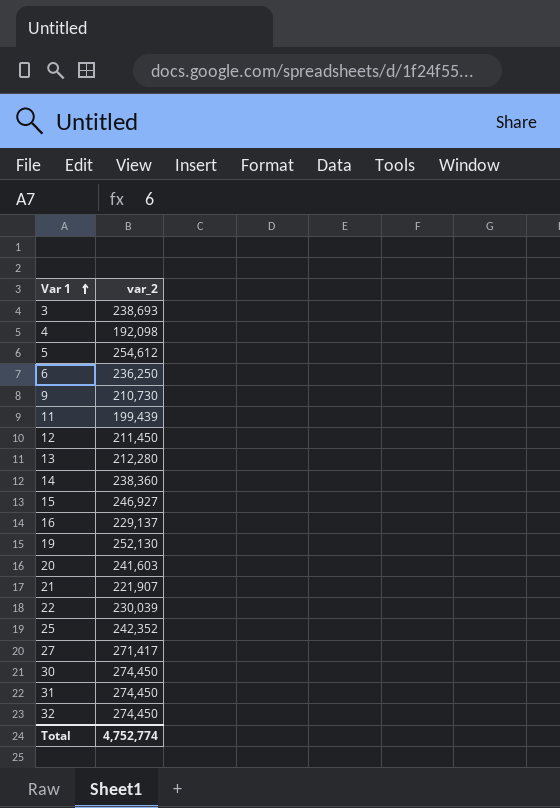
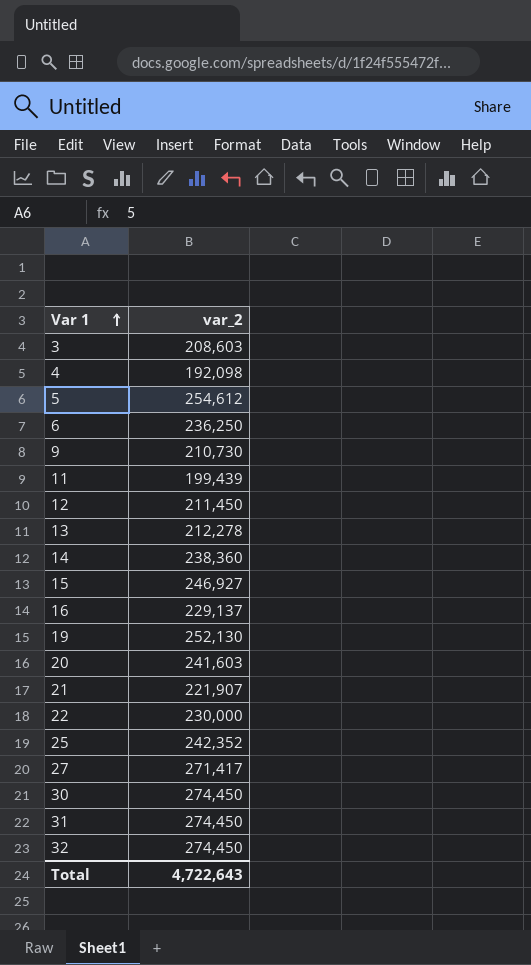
3 | var_2: 238,693 -> 208,603
13 | var_2: 212,280 -> 212,278
22 | var_2: 230,039 -> 230,000
Total | var_2: 4,752,774 -> 4,722,643

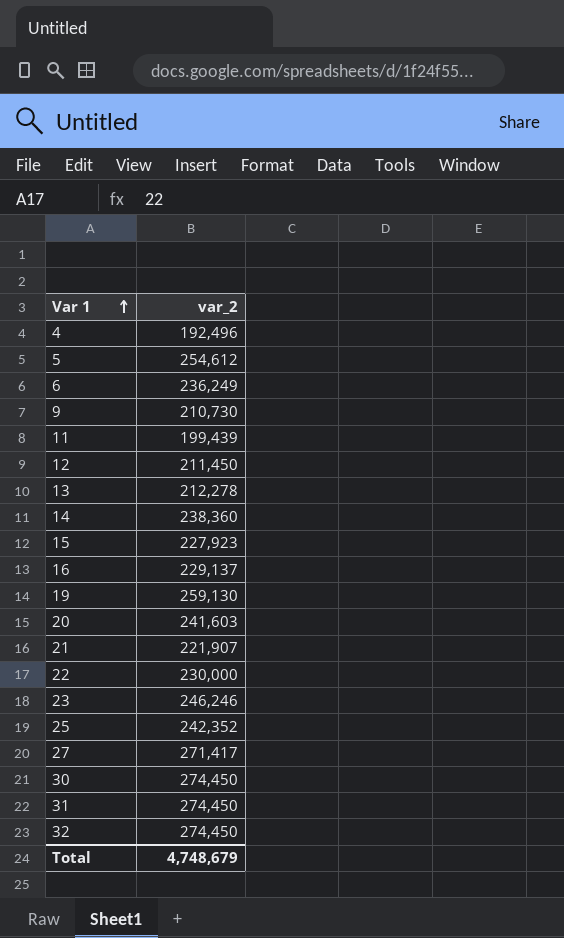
row 3: 208,603 -> none
4 | var_2: 192,098 -> 192,496
6 | var_2: 236,250 -> 236,249
15 | var_2: 246,927 -> 227,923
19 | var_2: 252,130 -> 259,130
row 23: none -> 246,246
Total | var_2: 4,722,643 -> 4,748,679

